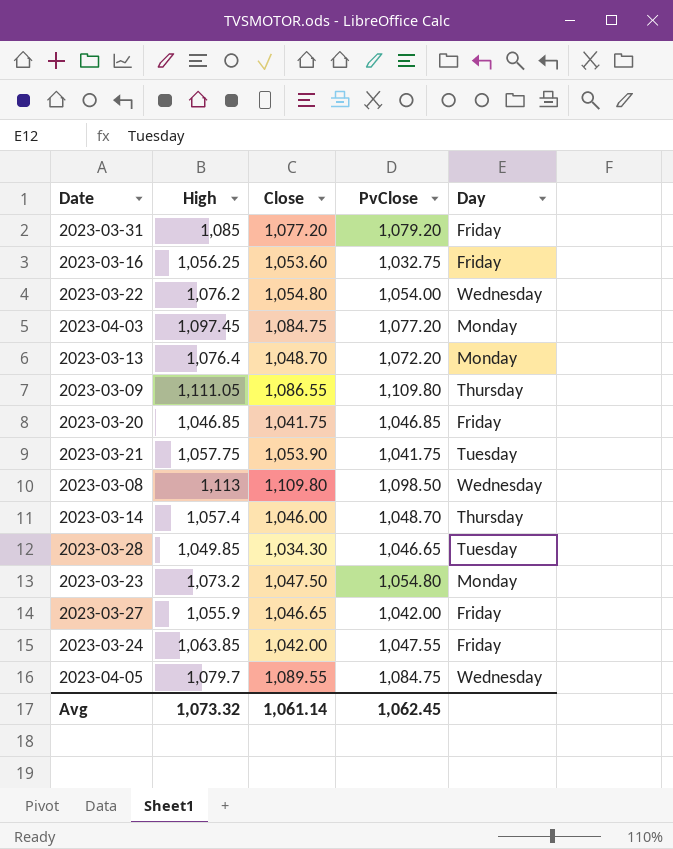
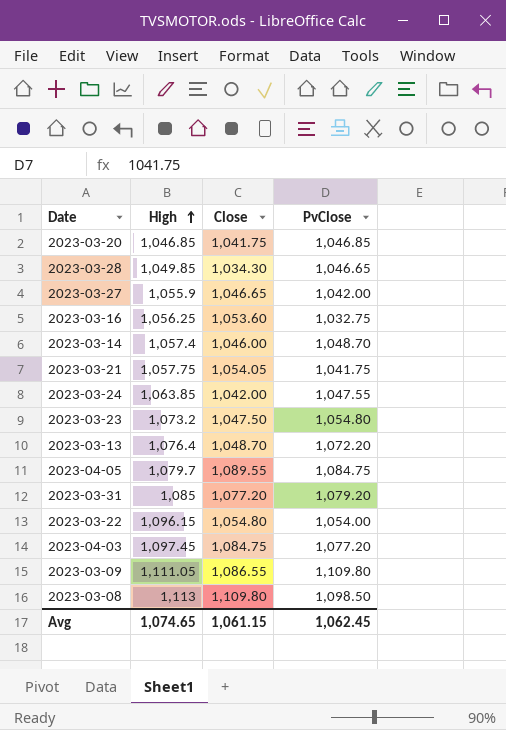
row order: none -> High ascending
column Day | position: 5 -> none
2023-03-21 | Close: 1,053.90 -> 1,054.05
2023-03-22 | High: 1,076.2 -> 1,096.15
Avg | High: 1,073.32 -> 1,074.65
Avg | Close: 1,061.14 -> 1,061.15

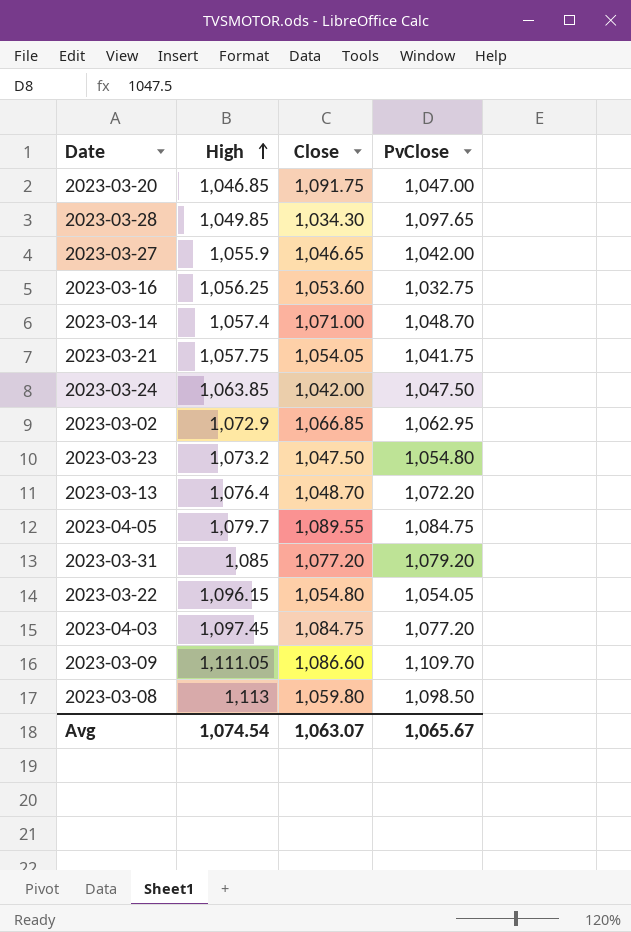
2023-03-20 | Close: 1,041.75 -> 1,091.75
2023-03-20 | PvClose: 1,046.85 -> 1,047.00
2023-03-28 | PvClose: 1,046.65 -> 1,097.65
2023-03-14 | Close: 1,046.00 -> 1,071.00
2023-03-24 | PvClose: 1,047.55 -> 1,047.50
row 2023-03-02: none -> 1,072.9 | 1,066.85 | 1,062.95
2023-03-22 | PvClose: 1,054.00 -> 1,054.05
2023-03-09 | Close: 1,086.55 -> 1,086.60
2023-03-09 | PvClose: 1,109.80 -> 1,109.70
2023-03-08 | Close: 1,109.80 -> 1,059.80
Avg | High: 1,074.65 -> 1,074.54
Avg | Close: 1,061.15 -> 1,063.07
Avg | PvClose: 1,062.45 -> 1,065.67

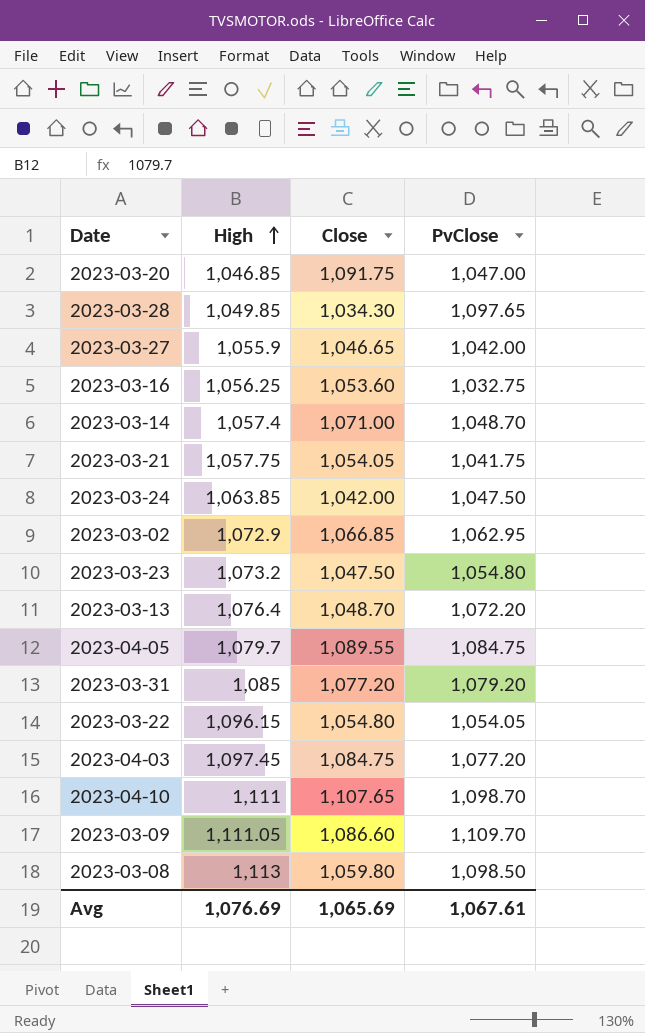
row 2023-04-10: none -> 1,111 | 1,107.65 | 1,098.70
Avg | High: 1,074.54 -> 1,076.69
Avg | Close: 1,063.07 -> 1,065.69
Avg | PvClose: 1,065.67 -> 1,067.61

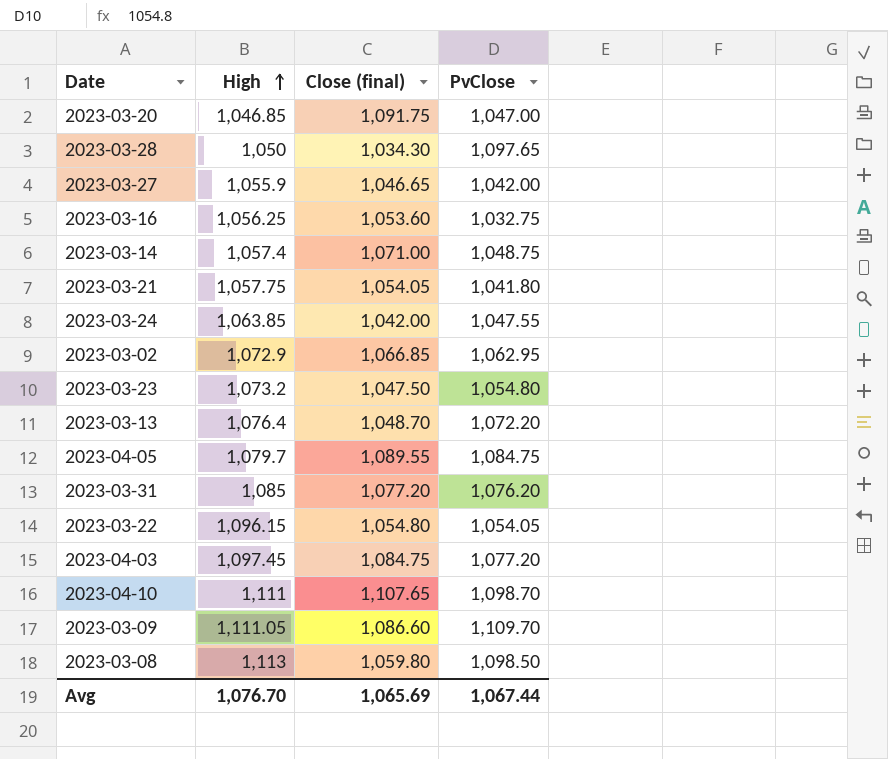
column name: Close -> Close (final)
2023-03-28 | High: 1,049.85 -> 1,050
2023-03-14 | PvClose: 1,048.70 -> 1,048.75
2023-03-21 | PvClose: 1,041.75 -> 1,041.80
2023-03-24 | PvClose: 1,047.50 -> 1,047.55
2023-03-31 | PvClose: 1,079.20 -> 1,076.20
Avg | High: 1,076.69 -> 1,076.70
Avg | PvClose: 1,067.61 -> 1,067.44

